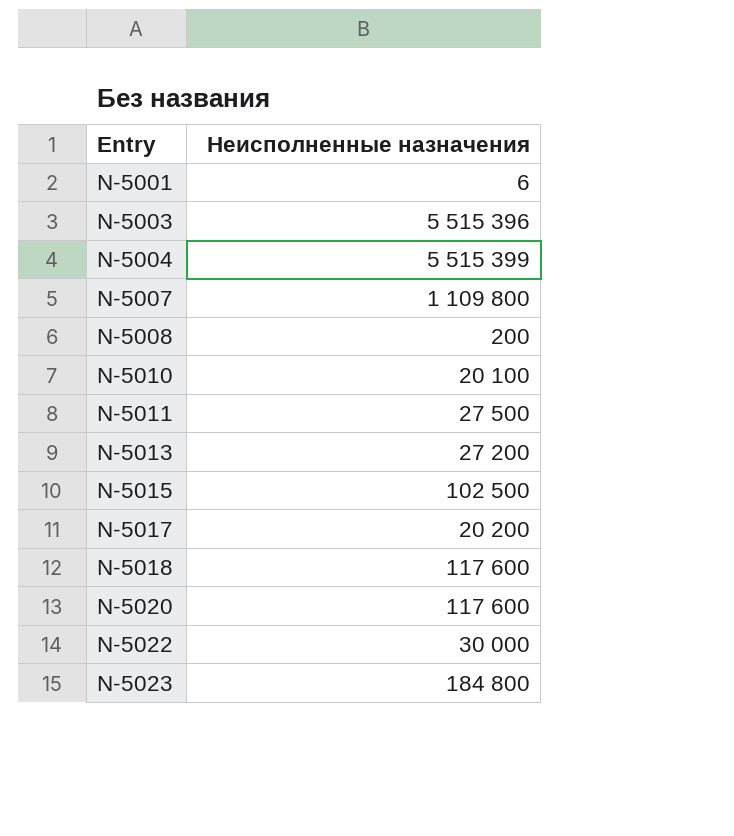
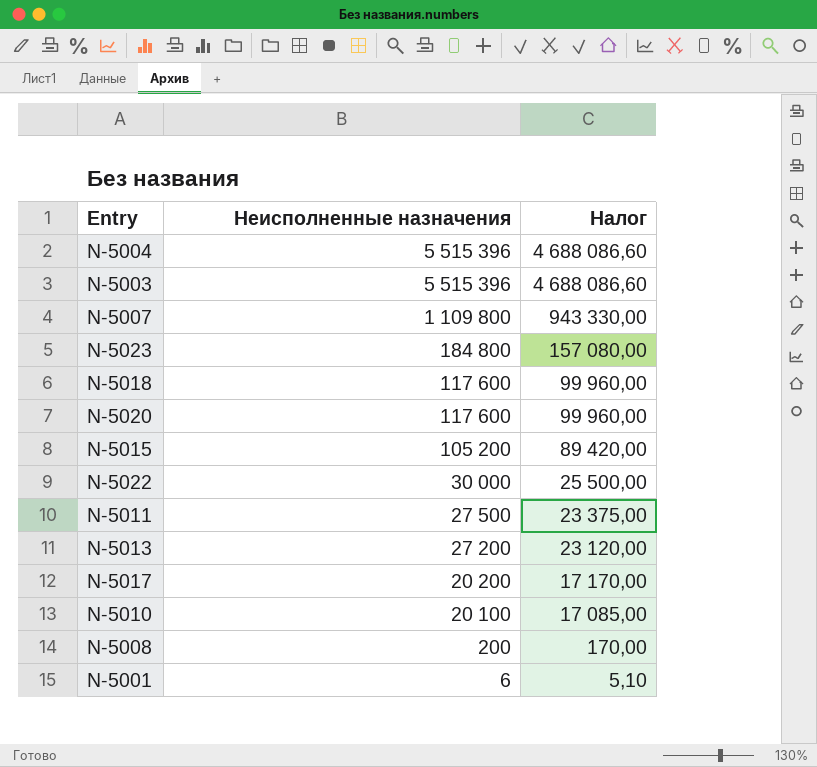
row order: Entry ascending -> Неисполненные назначения descending
column Налог | formula: none -> [Неисполненные назначения] * 0,85
N-5004 | Неисполненные назначения: 5 515 399 -> 5 515 396
N-5015 | Неисполненные назначения: 102 500 -> 105 200

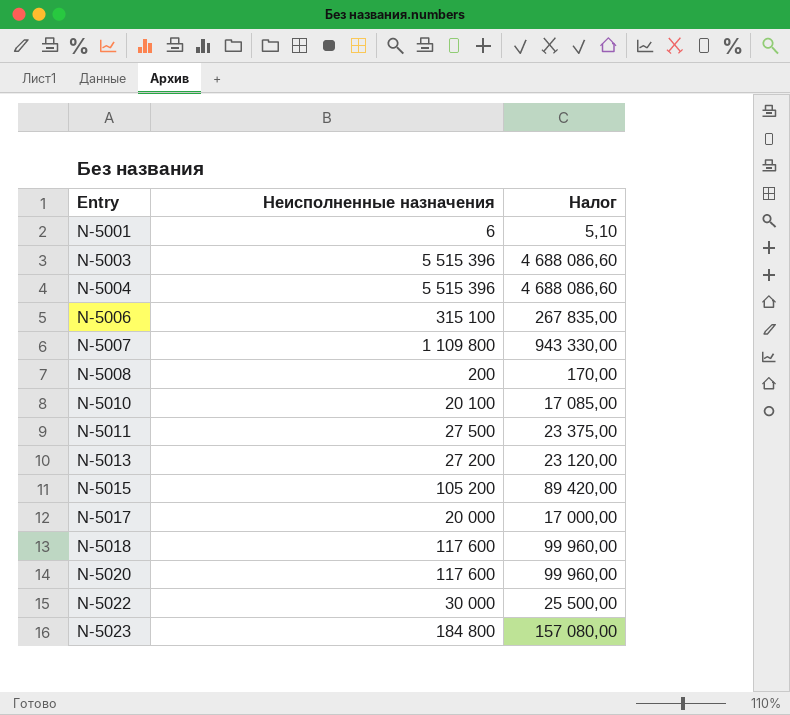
row order: Неисполненные назначения descending -> Entry ascending
row N-5006: none -> 315 100 | 267 835,00
N-5017 | Неисполненные назначения: 20 200 -> 20 000
N-5017 | Налог: 17 170,00 -> 17 000,00

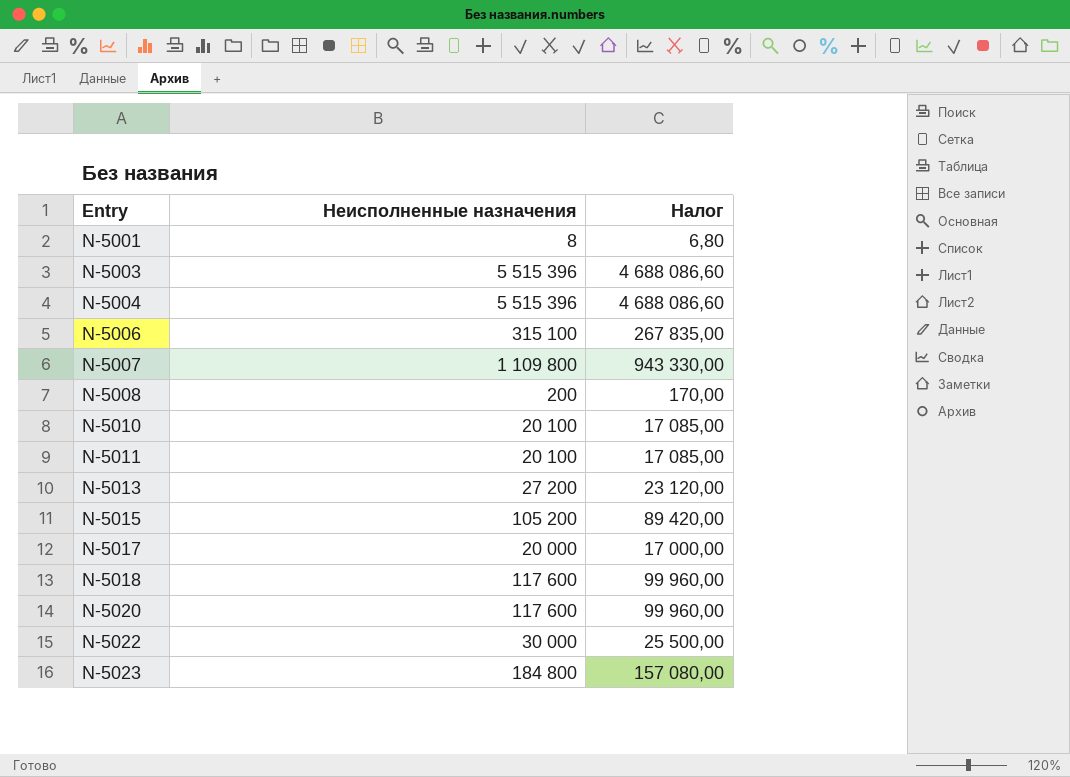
N-5001 | Неисполненные назначения: 6 -> 8
N-5001 | Налог: 5,10 -> 6,80
N-5011 | Неисполненные назначения: 27 500 -> 20 100
N-5011 | Налог: 23 375,00 -> 17 085,00

